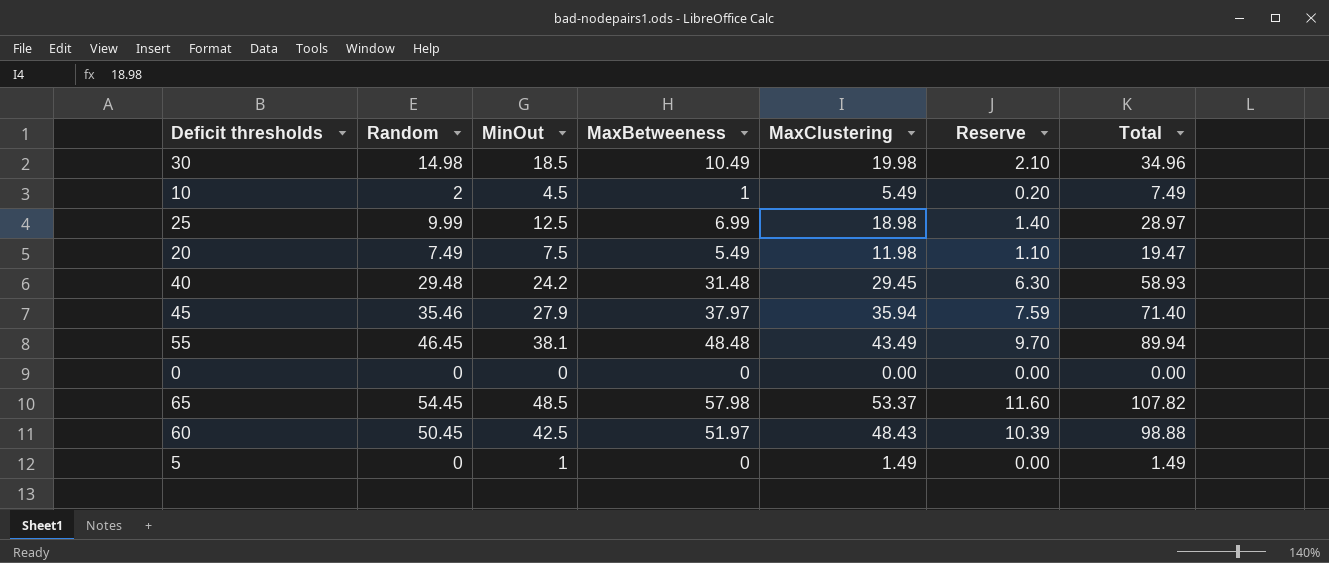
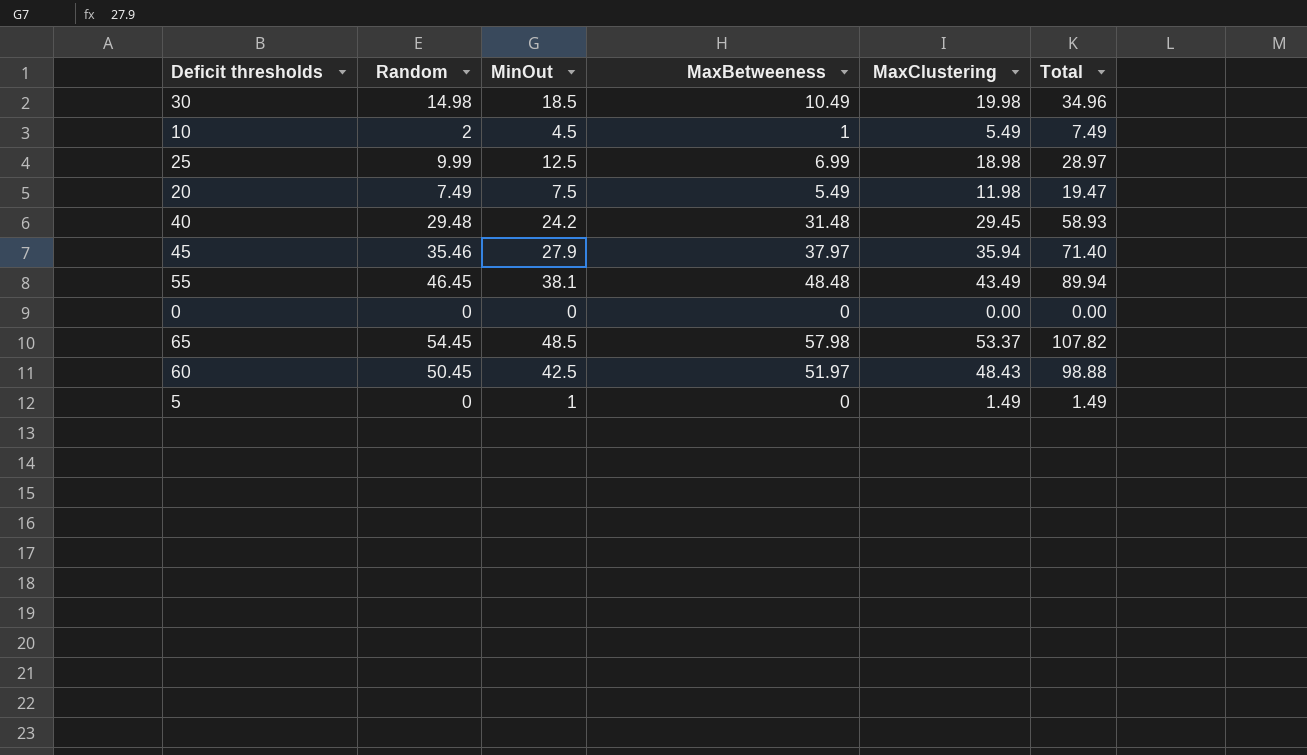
column Reserve | formula: [MaxBetweeness] * 0.2 -> none

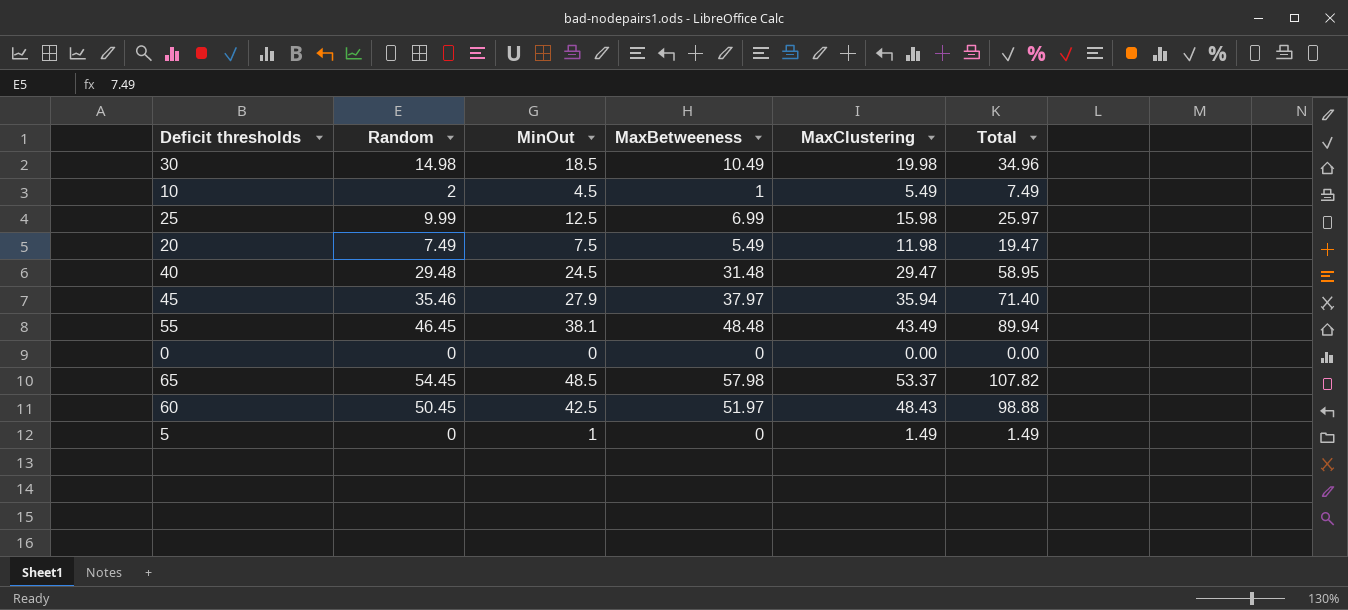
25 | MaxClustering: 18.98 -> 15.98
25 | Total: 28.97 -> 25.97
40 | MinOut: 24.2 -> 24.5
40 | MaxClustering: 29.45 -> 29.47
40 | Total: 58.93 -> 58.95

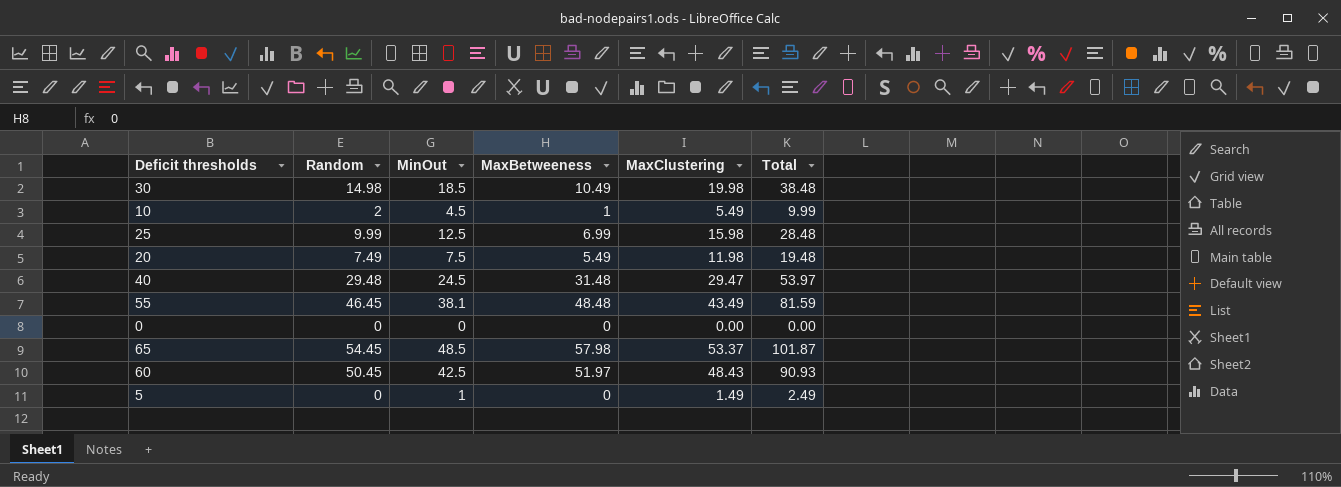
column Total | formula: [Random] + [MaxClustering] -> [MinOut] + [MaxClustering]
row 45: 35.46 | 27.9 | 37.97 | 35.94 | 71.40 -> none

